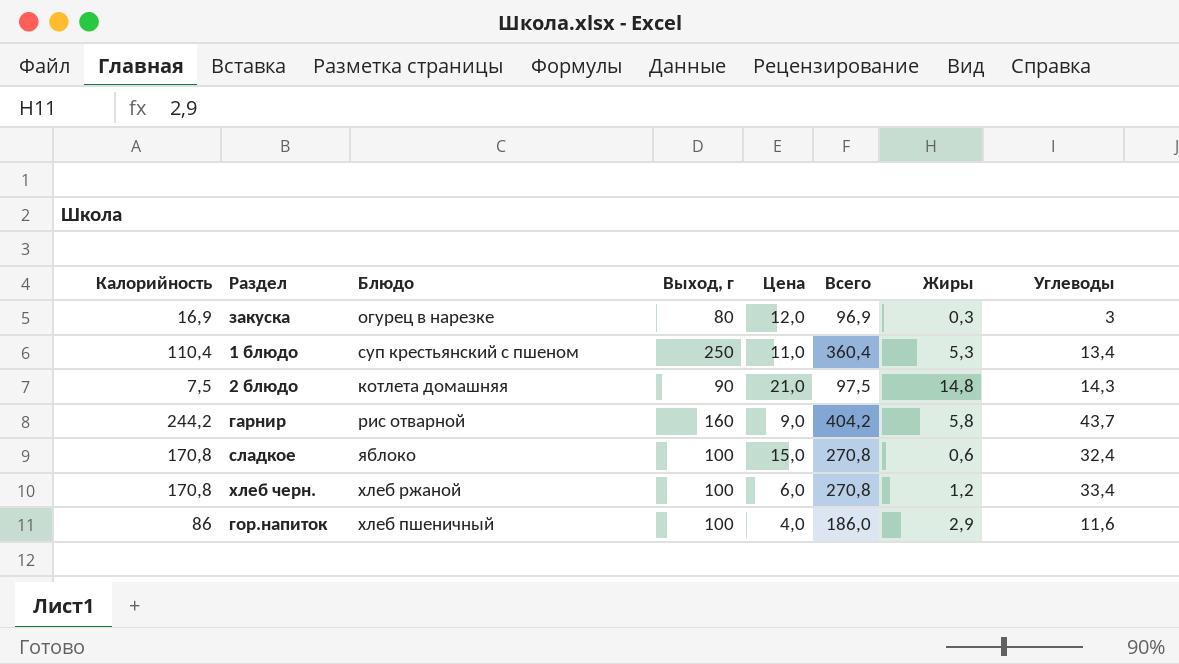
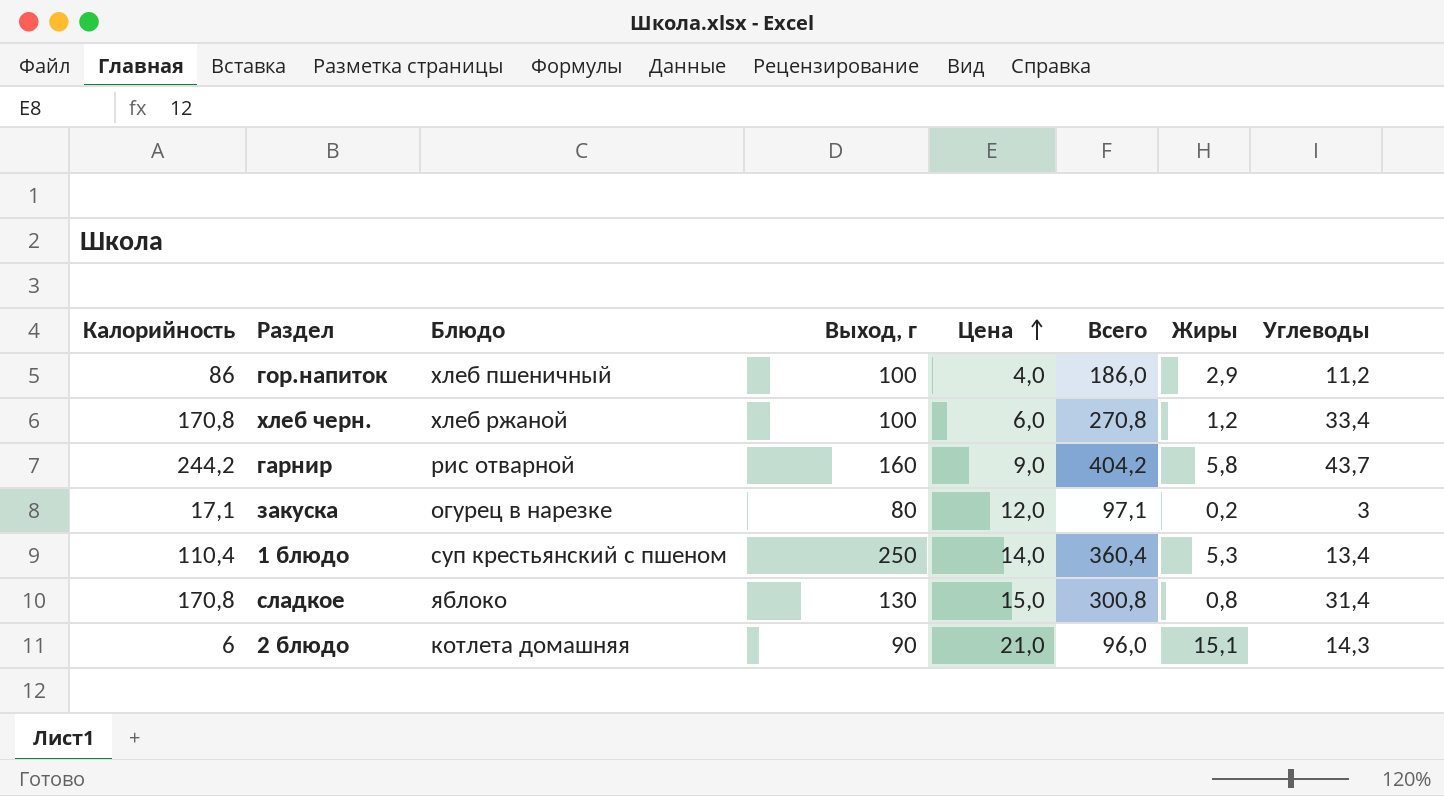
row order: none -> Цена ascending
гор.напиток | Углеводы: 11,6 -> 11,2
закуска | Калорийность: 16,9 -> 17,1
закуска | Всего: 96,9 -> 97,1
закуска | Жиры: 0,3 -> 0,2
1 блюдо | Цена: 11,0 -> 14,0
сладкое | Выход, г: 100 -> 130
сладкое | Всего: 270,8 -> 300,8
сладкое | Жиры: 0,6 -> 0,8
сладкое | Углеводы: 32,4 -> 31,4
2 блюдо | Калорийность: 7,5 -> 6
2 блюдо | Всего: 97,5 -> 96,0
2 блюдо | Жиры: 14,8 -> 15,1

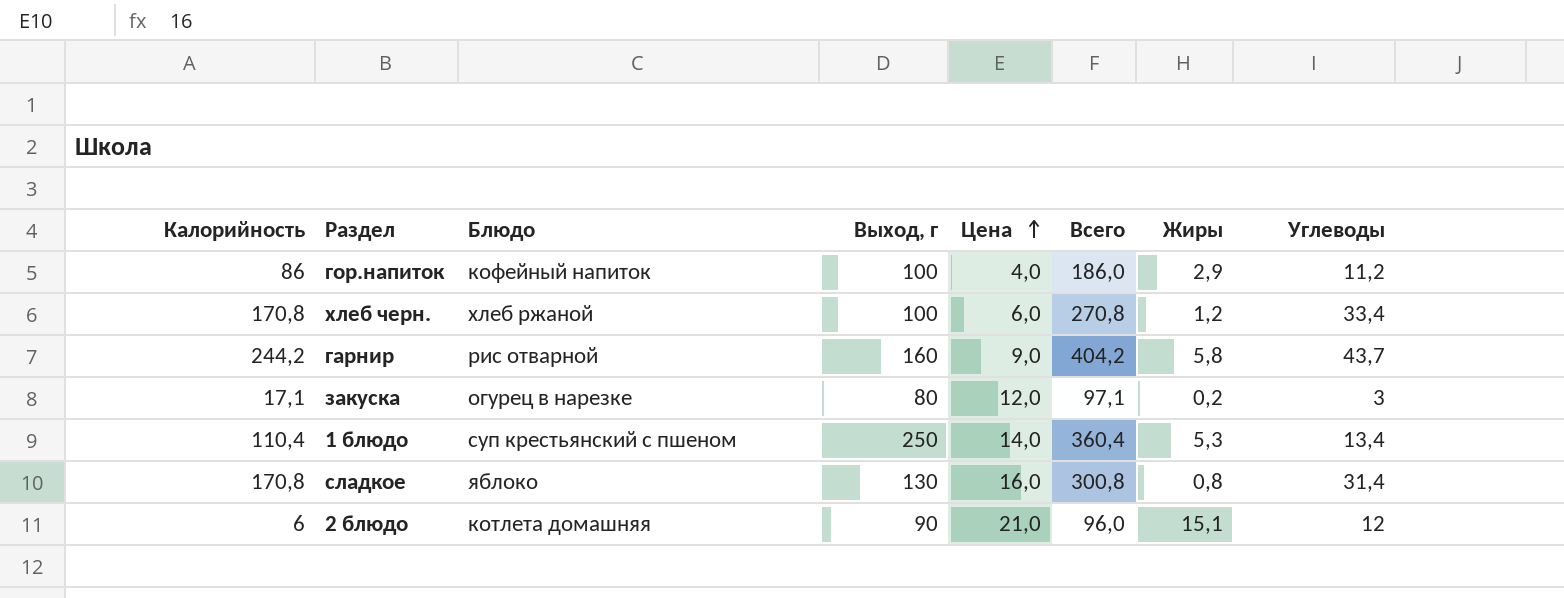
гор.напиток | Блюдо: хлеб пшеничный -> кофейный напиток
сладкое | Цена: 15,0 -> 16,0
2 блюдо | Углеводы: 14,3 -> 12

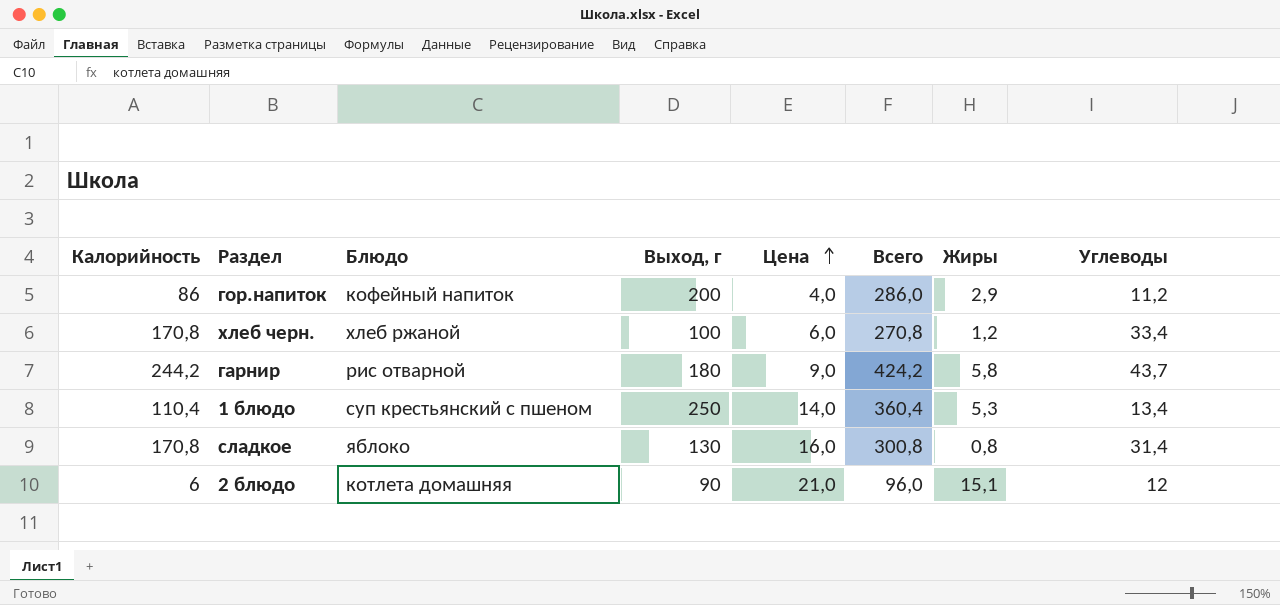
row закуска: 17,1 | огурец в нарезке | 80 | 12,0 | 97,1 | 0,2 | 3 -> none
гор.напиток | Выход, г: 100 -> 200
гор.напиток | Всего: 186,0 -> 286,0
гарнир | Выход, г: 160 -> 180
гарнир | Всего: 404,2 -> 424,2

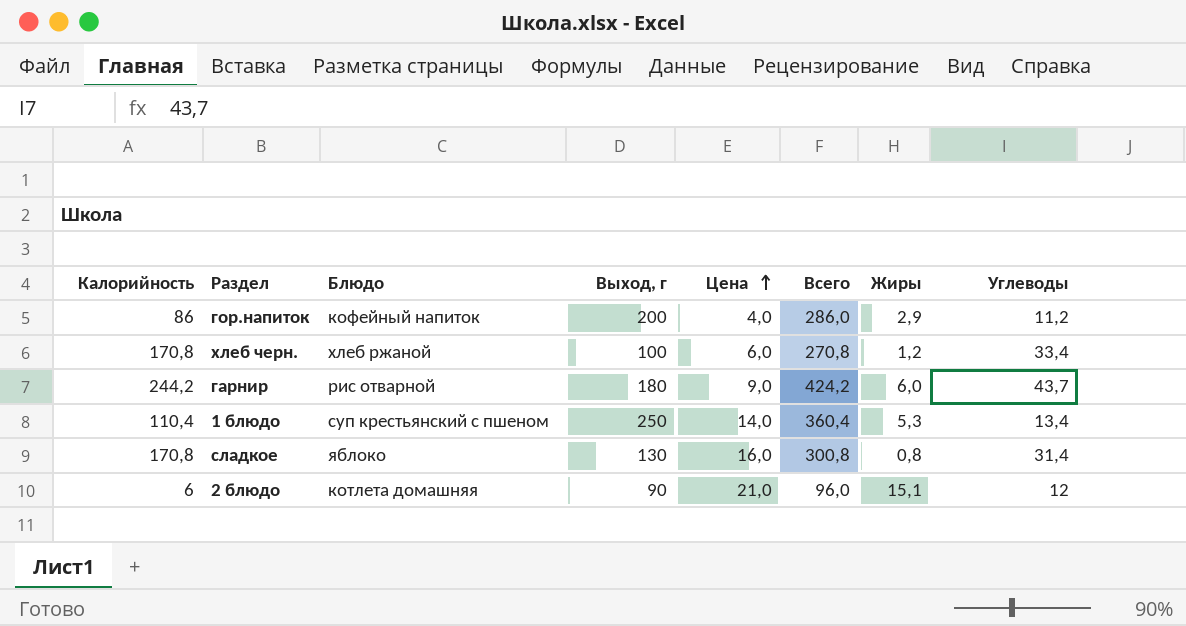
гарнир | Жиры: 5,8 -> 6,0

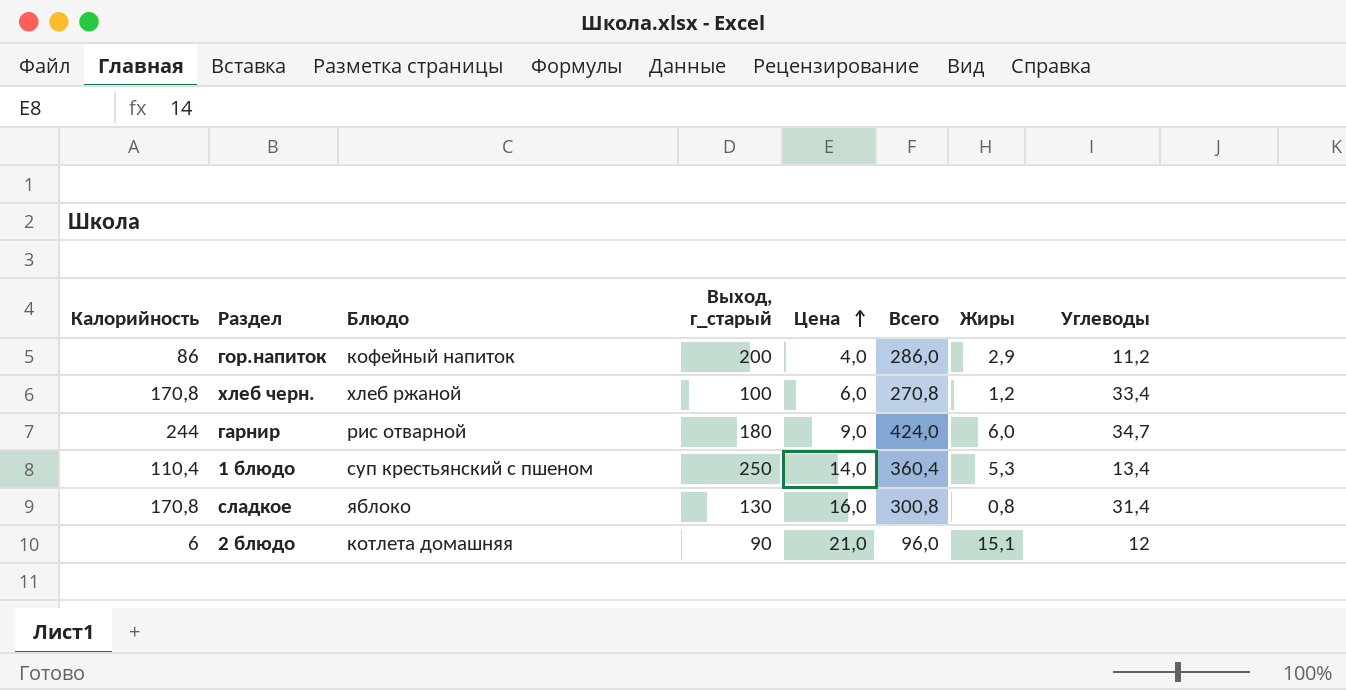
column name: Выход, г -> Выход, г_старый
гарнир | Калорийность: 244,2 -> 244
гарнир | Всего: 424,2 -> 424,0
гарнир | Углеводы: 43,7 -> 34,7

